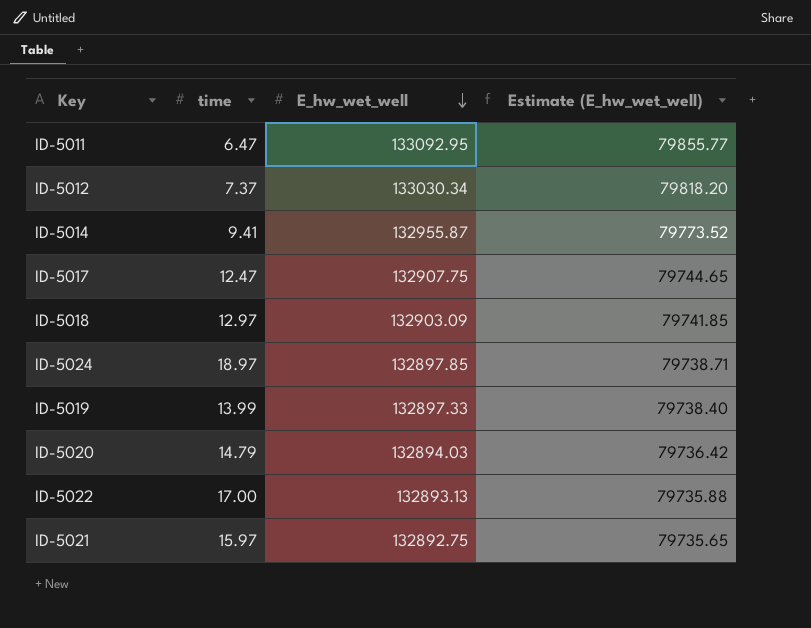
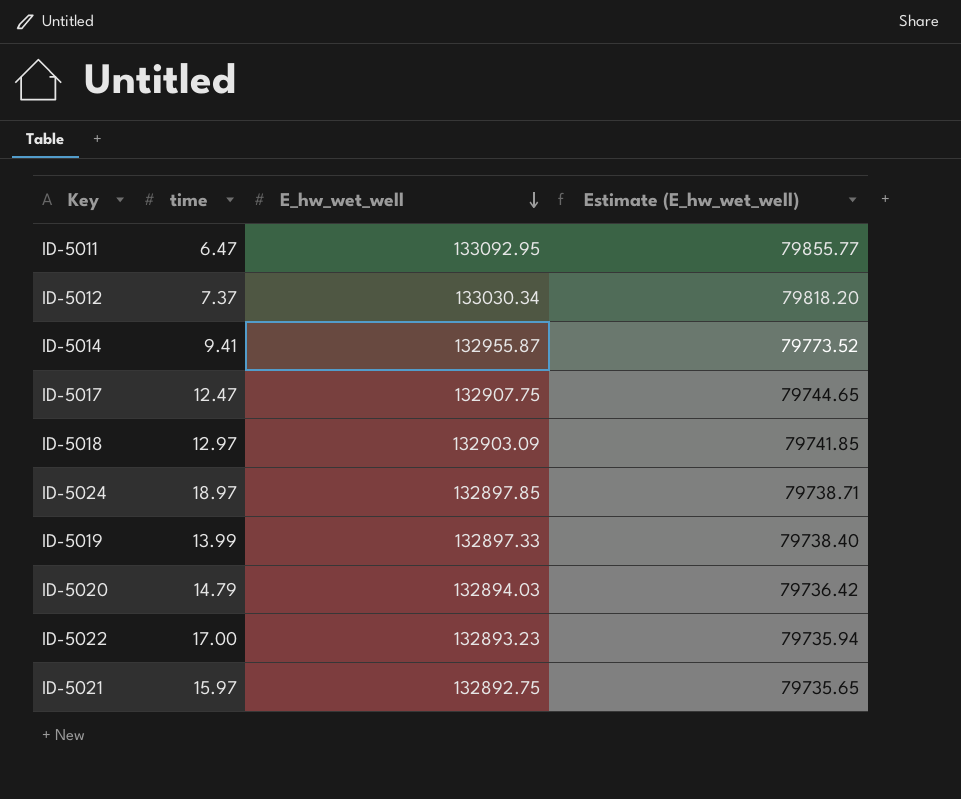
ID-5022 | E_hw_wet_well: 132893.13 -> 132893.23
ID-5022 | Estimate (E_hw_wet_well): 79735.88 -> 79735.94

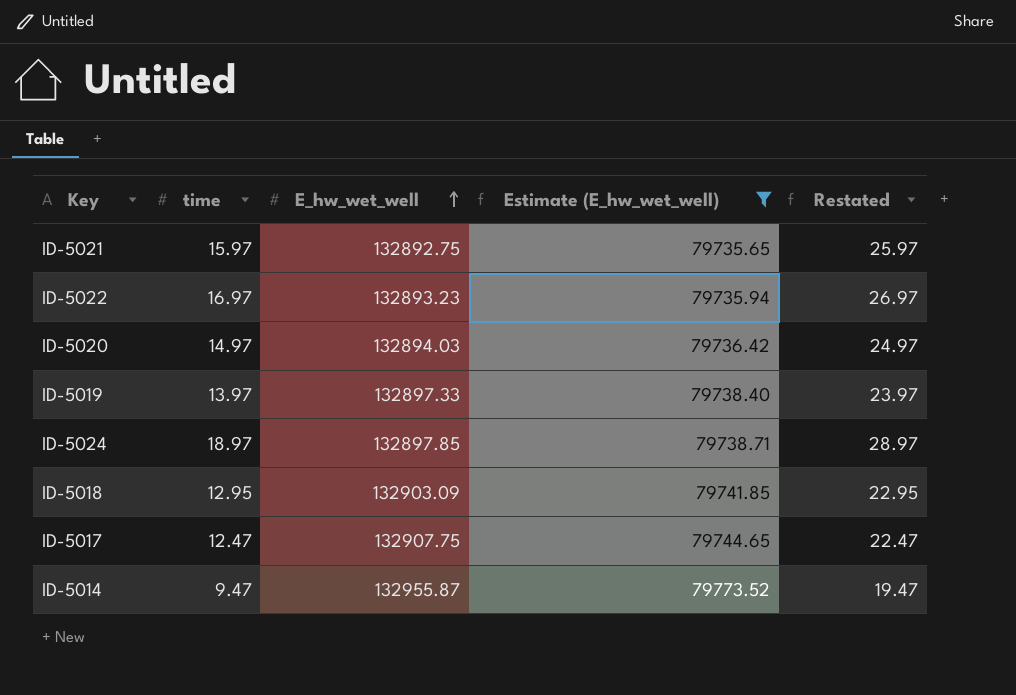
filter: none -> Estimate (E_hw_wet_well) <= 79773.52
row order: E_hw_wet_well descending -> E_hw_wet_well ascending
column Restated | formula: none -> [time] + 10
ID-5022 | time: 17.00 -> 16.97
ID-5020 | time: 14.79 -> 14.97
ID-5019 | time: 13.99 -> 13.97
ID-5018 | time: 12.97 -> 12.95
ID-5014 | time: 9.41 -> 9.47

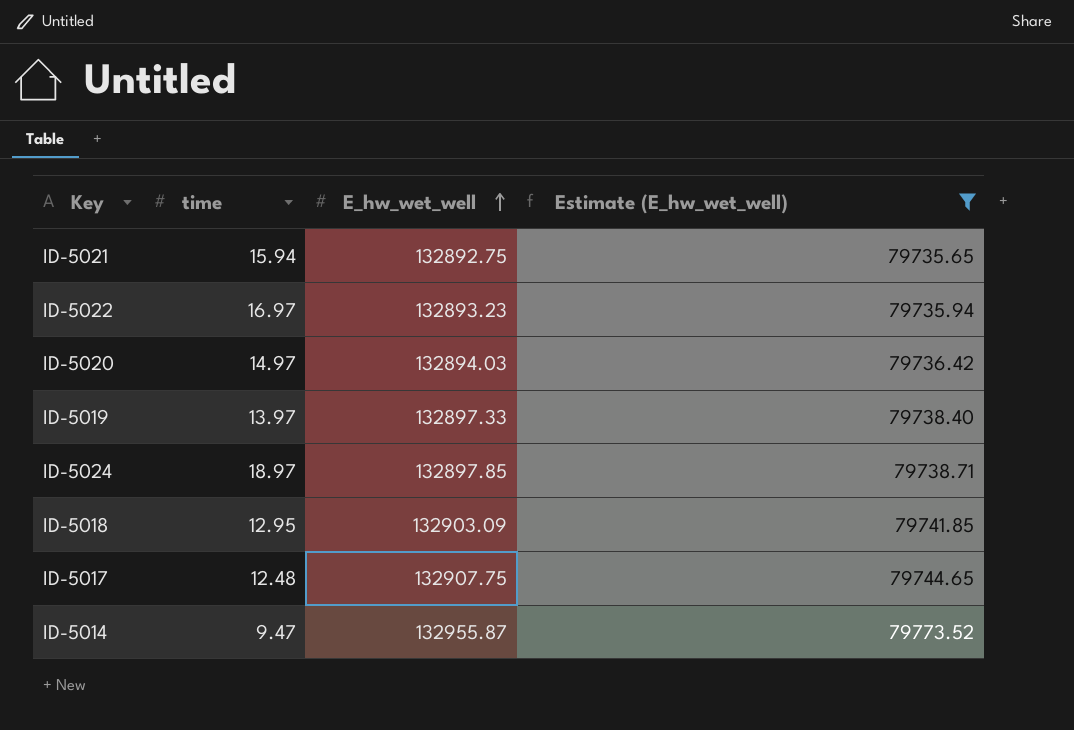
column Restated | formula: [time] + 10 -> none
ID-5021 | time: 15.97 -> 15.94
ID-5017 | time: 12.47 -> 12.48

